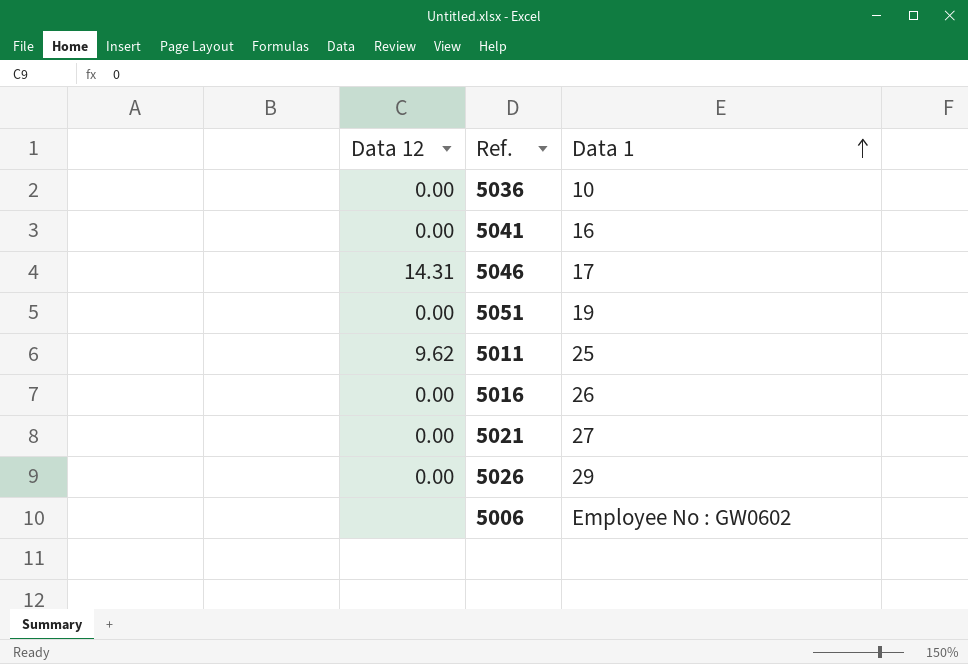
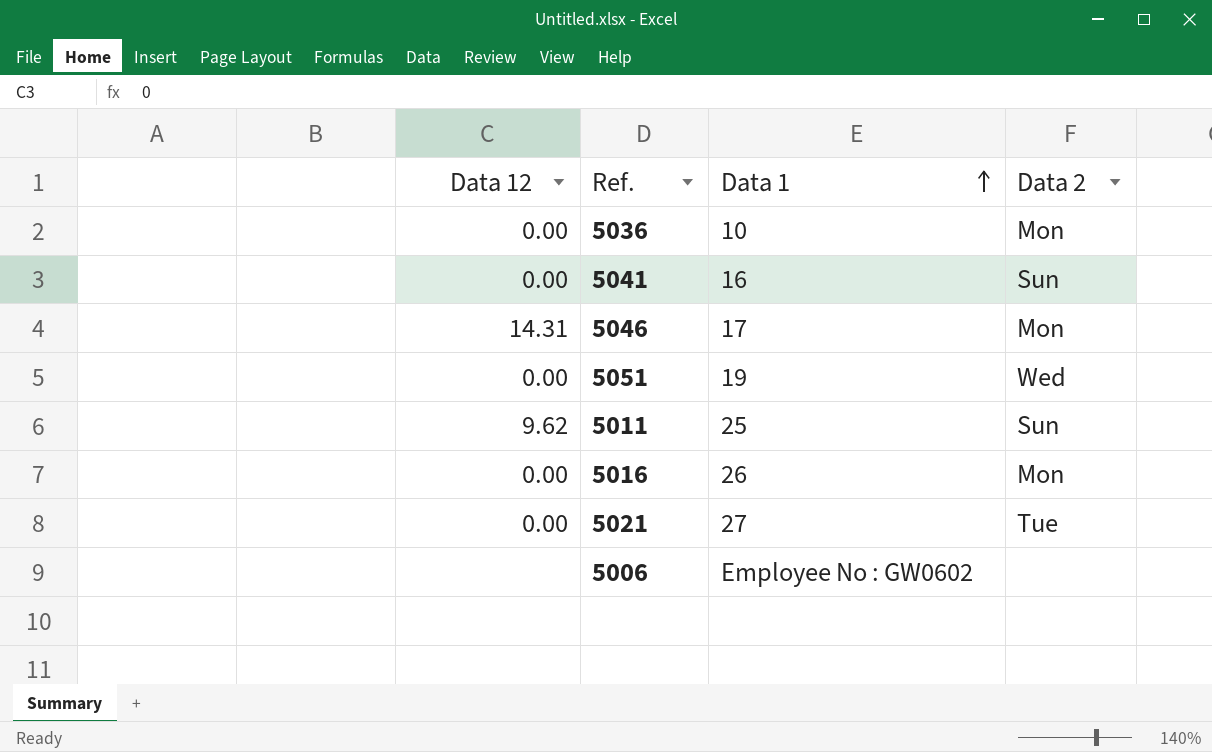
column Data 2 | position: none -> 4
row 5026: 0.00 | 29 -> none

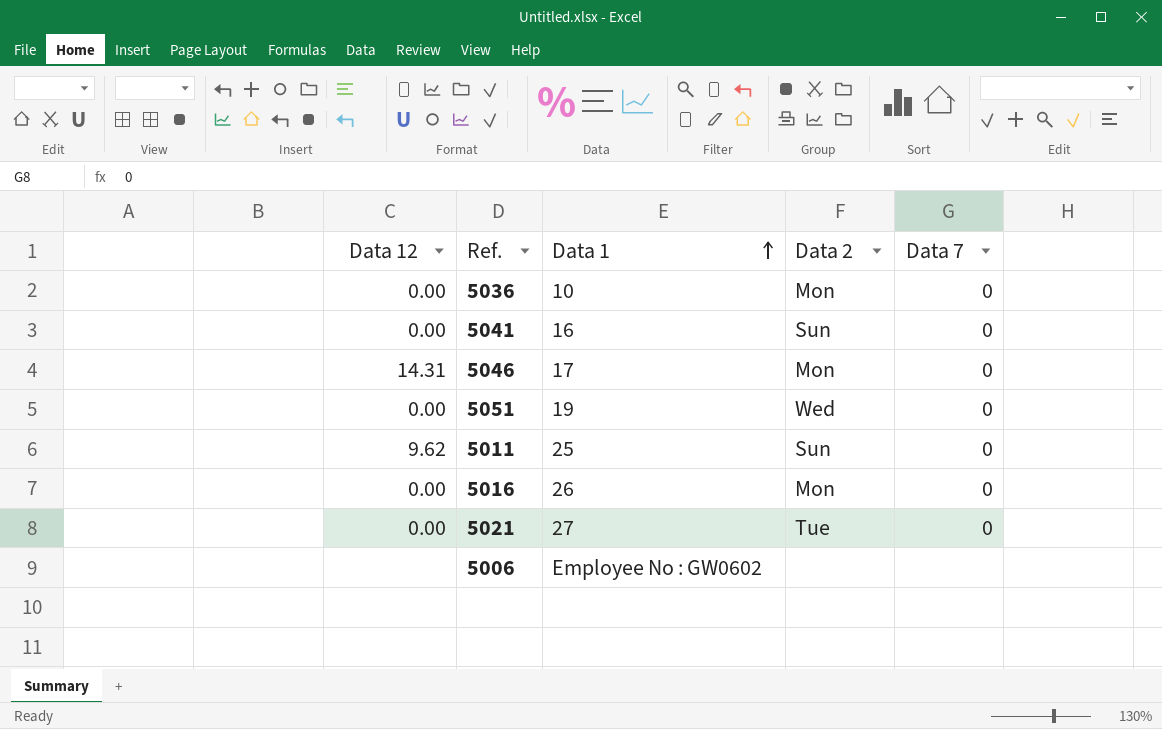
column Data 7 | position: none -> 5

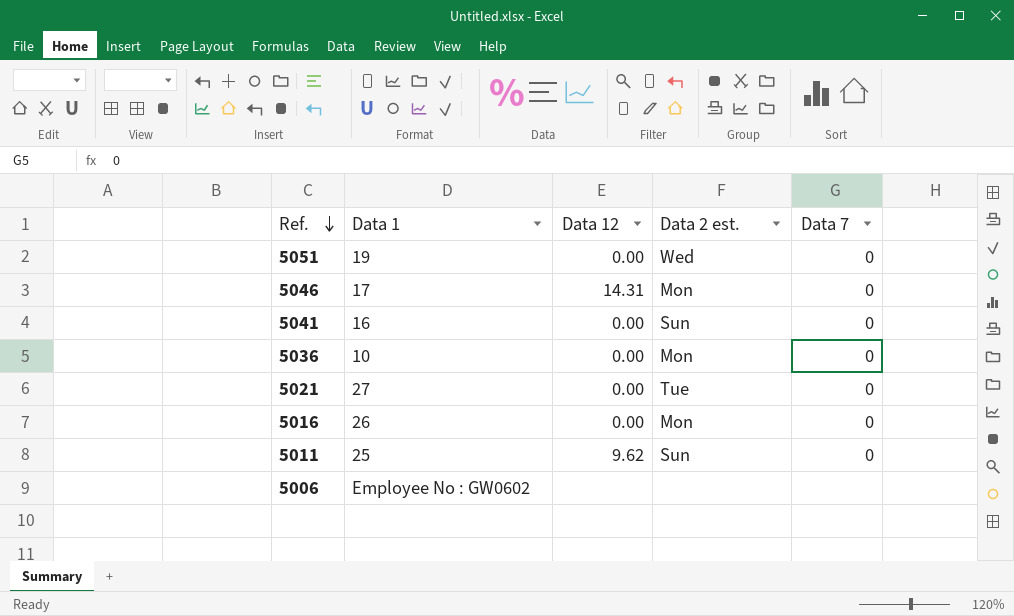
row order: Data 1 ascending -> Ref. descending
column Data 12 | position: 1 -> 3
column name: Data 2 -> Data 2 est.

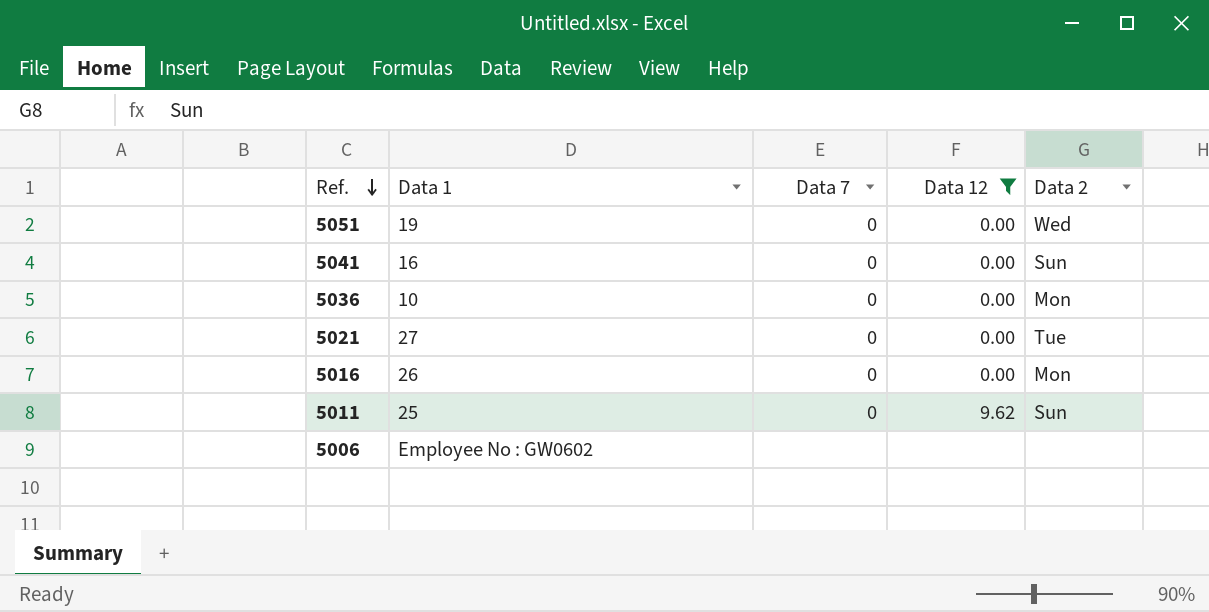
filter: none -> Data 12 != 14.31
column Data 7 | position: 5 -> 3
column name: Data 2 est. -> Data 2

